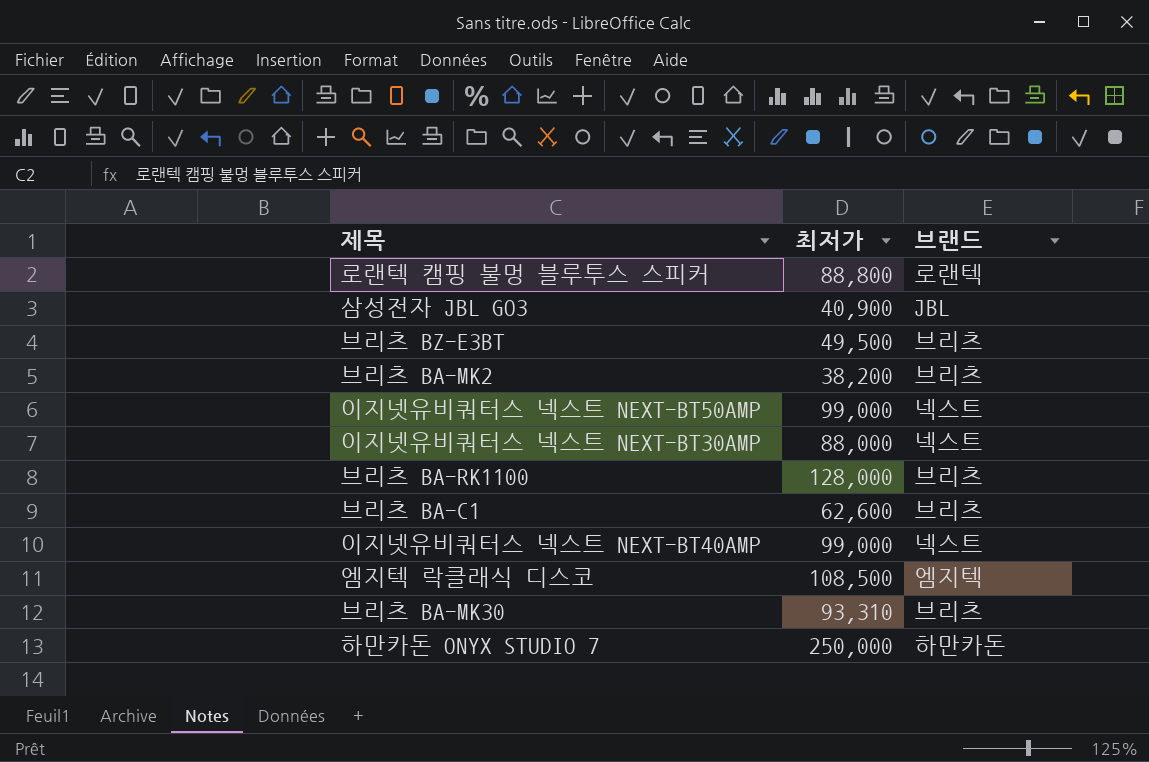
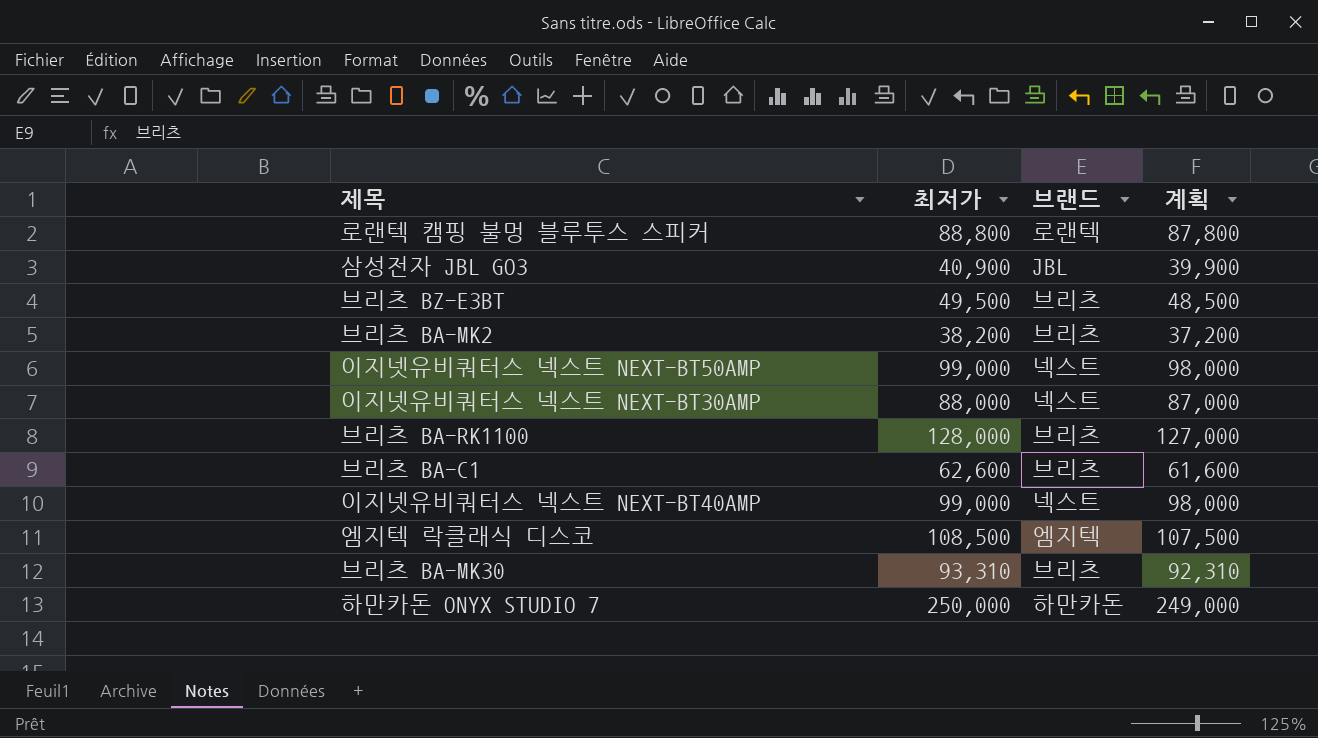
column 계획 | formula: none -> [최저가] - 1000

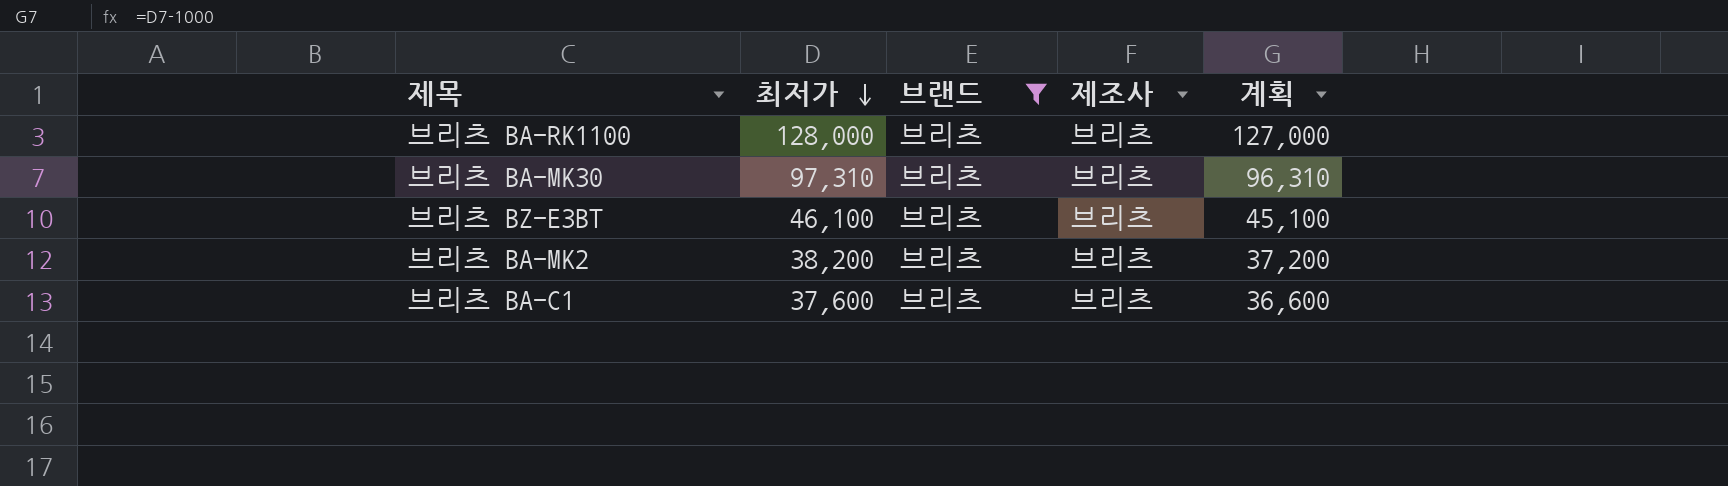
filter: none -> 브랜드 = 브리츠
row order: none -> 최저가 descending
column 제조사 | position: none -> 4
브리츠 BA-MK30 | 최저가: 93,310 -> 97,310
브리츠 BA-MK30 | 계획: 92,310 -> 96,310
브리츠 BZ-E3BT | 최저가: 49,500 -> 46,100
브리츠 BZ-E3BT | 계획: 48,500 -> 45,100
브리츠 BA-C1 | 최저가: 62,600 -> 37,600
브리츠 BA-C1 | 계획: 61,600 -> 36,600

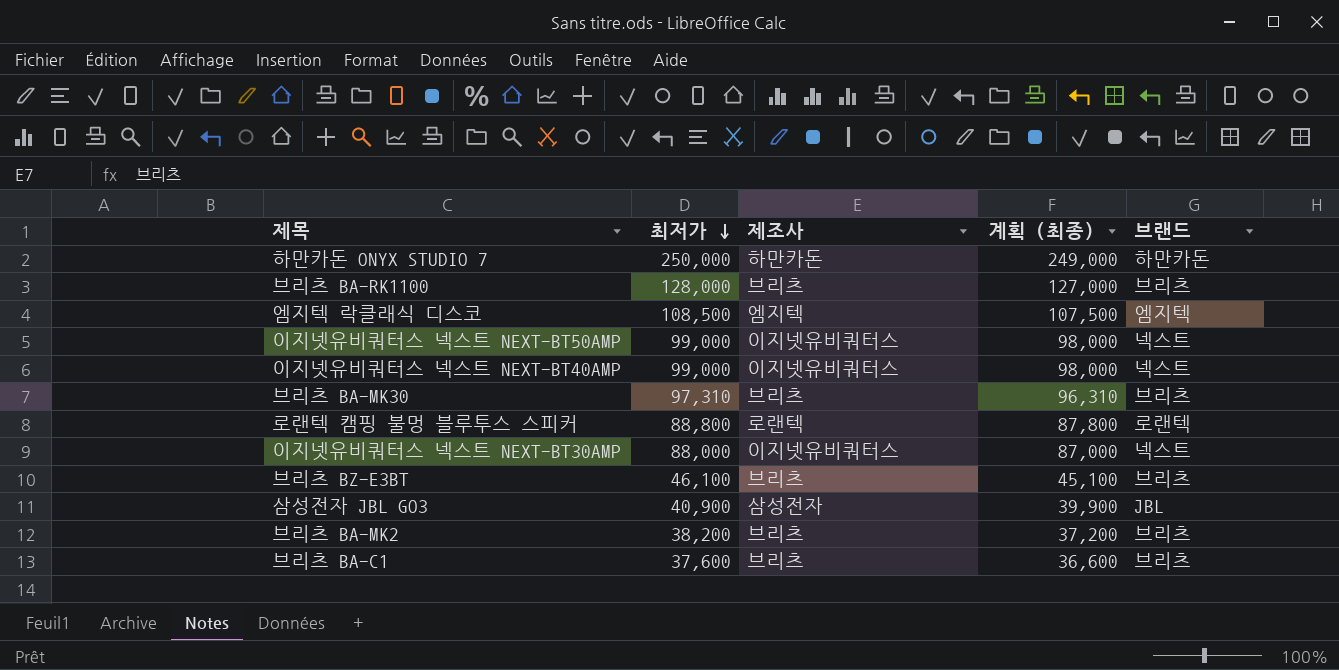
filter: 브랜드 = 브리츠 -> none
column name: 계획 -> 계획 (최종)
column 브랜드 | position: 3 -> 5

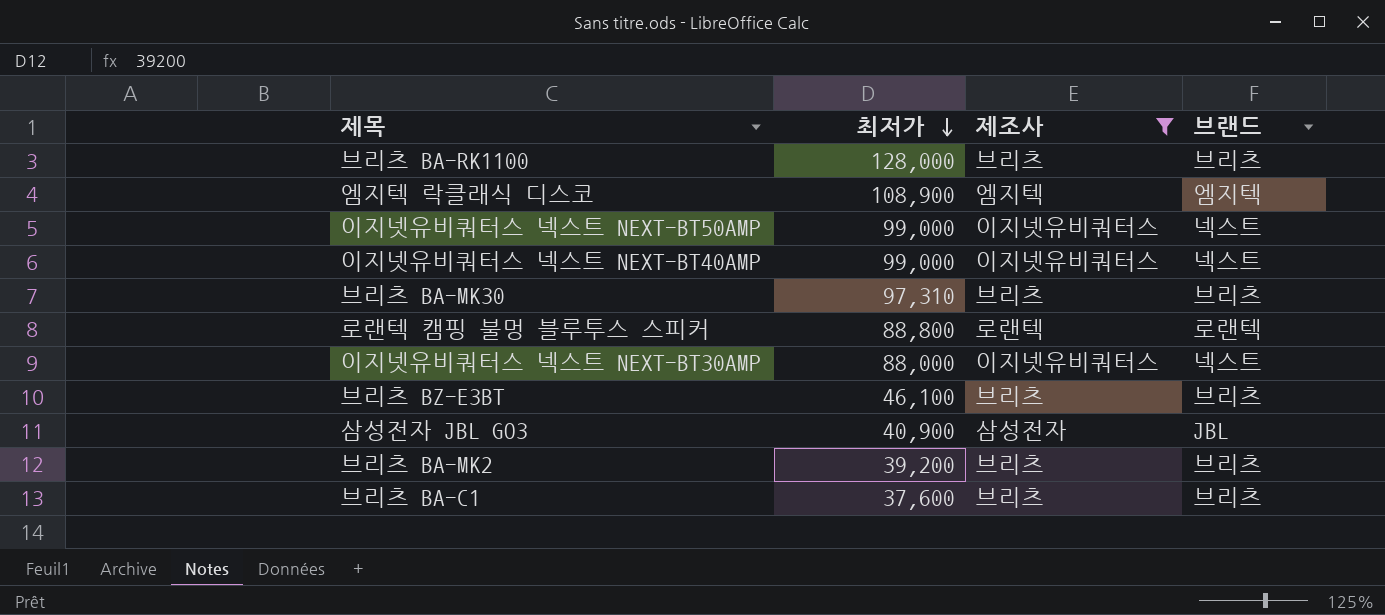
filter: none -> 제조사 != 하만카돈
column 계획 (최종) | formula: [최저가] - 1000 -> none
엠지텍 락클래식 디스코 | 최저가: 108,500 -> 108,900
브리츠 BA-MK2 | 최저가: 38,200 -> 39,200

